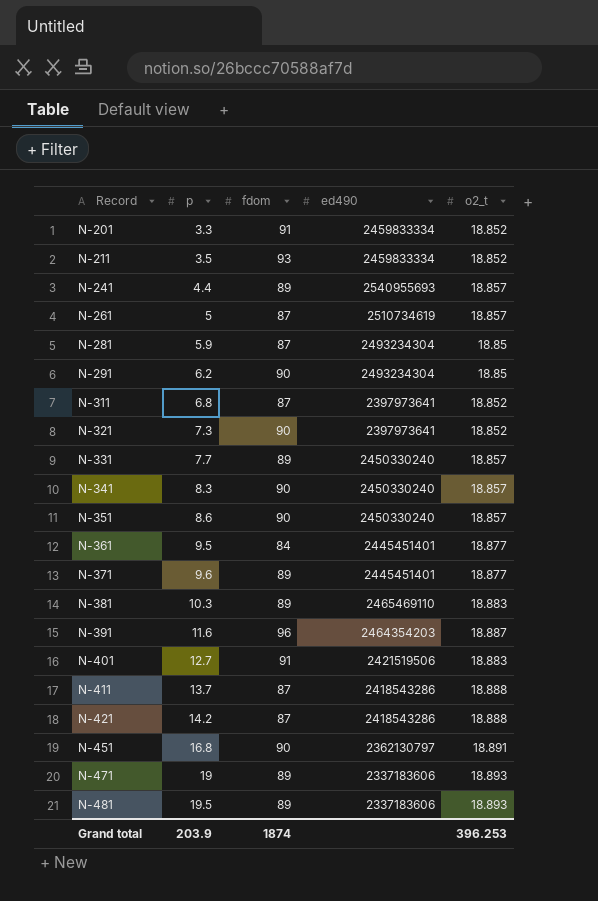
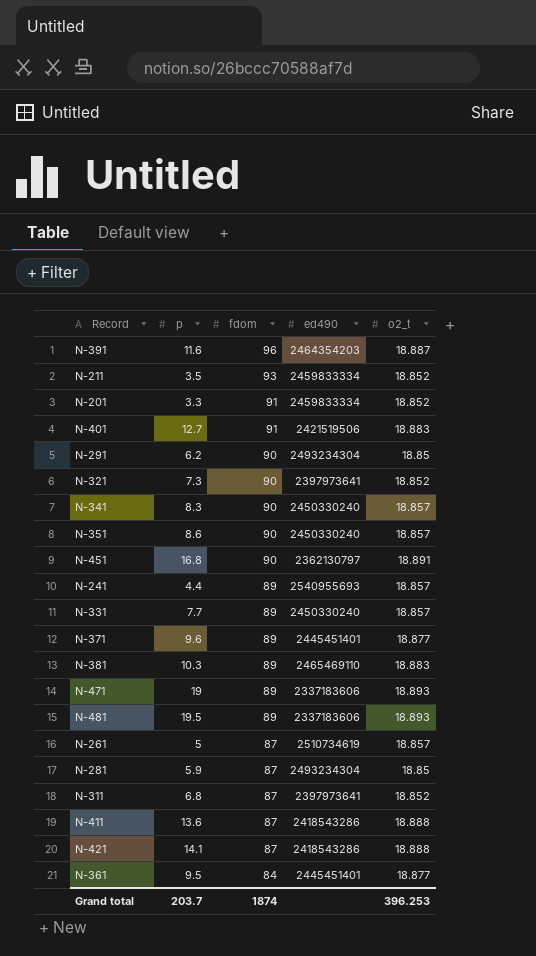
row order: Record ascending -> fdom descending
N-411 | p: 13.7 -> 13.6
N-421 | p: 14.2 -> 14.1
Grand total | p: 203.9 -> 203.7

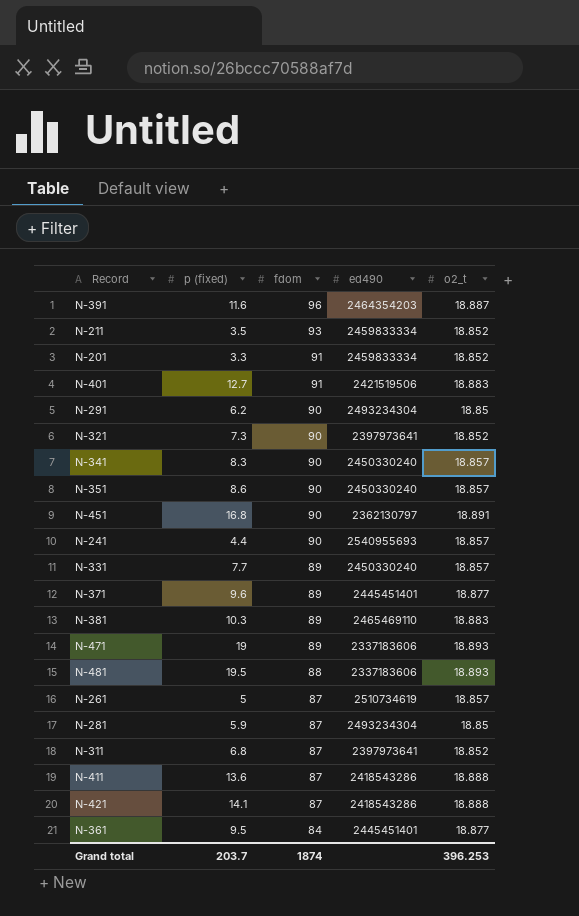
column name: p -> p (fixed)
N-241 | fdom: 89 -> 90
N-481 | fdom: 89 -> 88

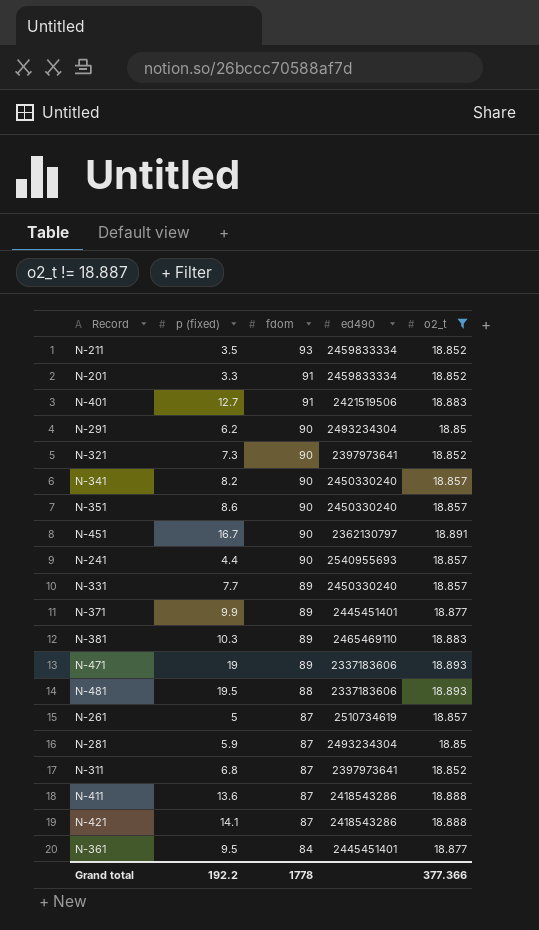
filter: none -> o2_t != 18.887
N-341 | p (fixed): 8.3 -> 8.2
N-451 | p (fixed): 16.8 -> 16.7
N-371 | p (fixed): 9.6 -> 9.9
Grand total | p (fixed): 203.7 -> 192.2
Grand total | fdom: 1874 -> 1778
Grand total | o2_t: 396.253 -> 377.366

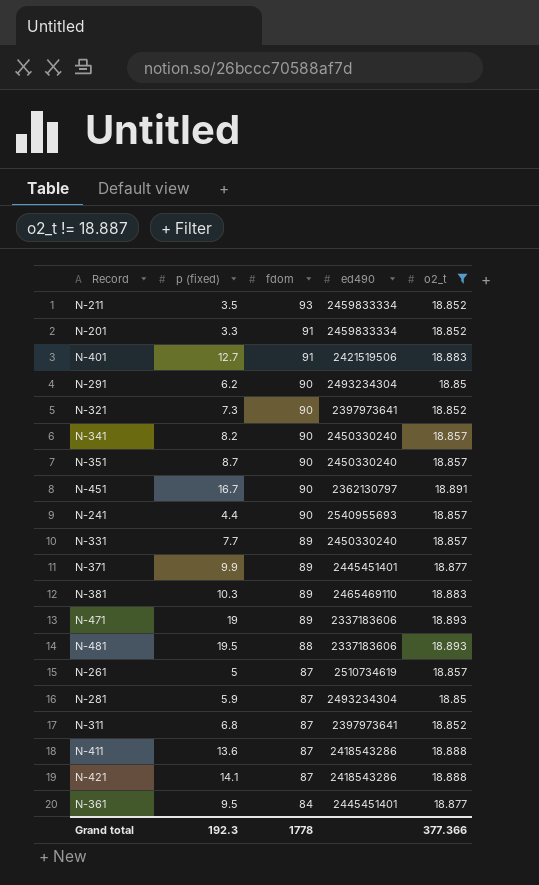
N-351 | p (fixed): 8.6 -> 8.7
Grand total | p (fixed): 192.2 -> 192.3

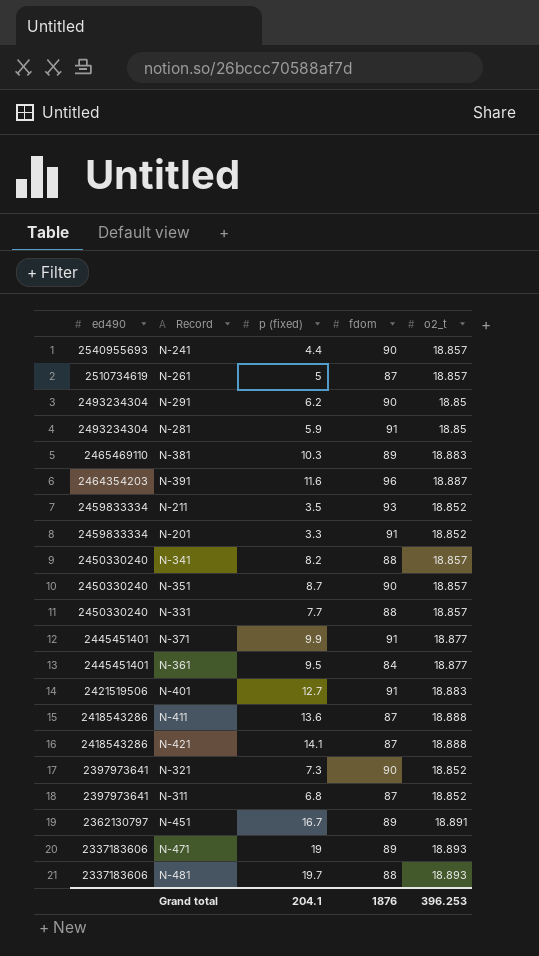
filter: o2_t != 18.887 -> none
row order: fdom descending -> ed490 descending
column ed490 | position: 4 -> 1
N-281 | fdom: 87 -> 91
N-341 | fdom: 90 -> 88
N-331 | fdom: 89 -> 88
N-371 | fdom: 89 -> 91
N-451 | fdom: 90 -> 89
N-481 | p (fixed): 19.5 -> 19.7
Grand total | p (fixed): 192.3 -> 204.1
Grand total | fdom: 1778 -> 1876
Grand total | o2_t: 377.366 -> 396.253

